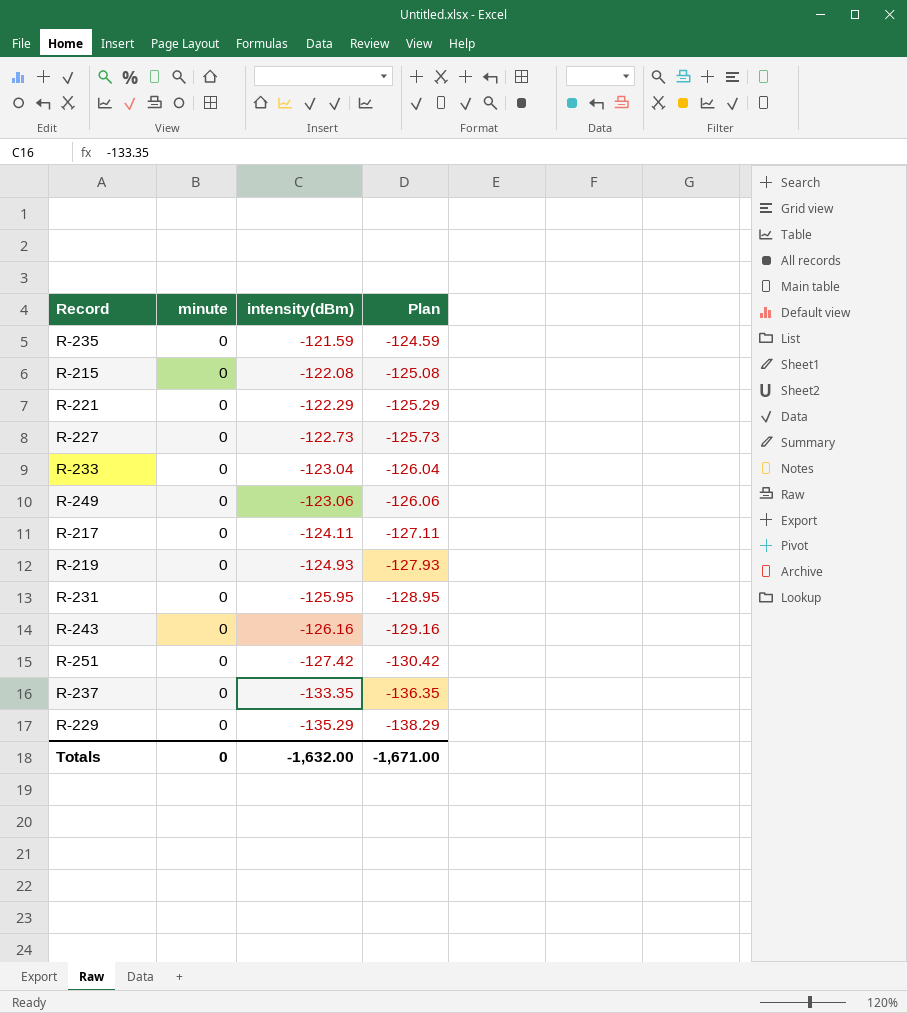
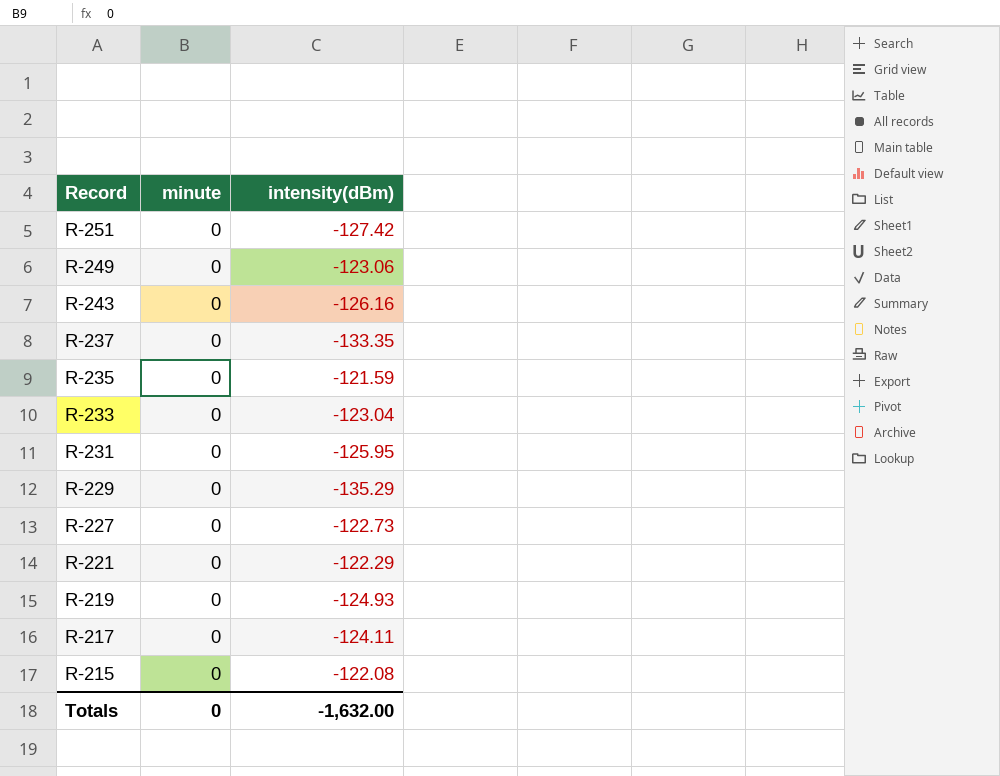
row order: intensity(dBm) descending -> Record descending
column Plan | formula: [intensity(dBm)] - 3 -> none

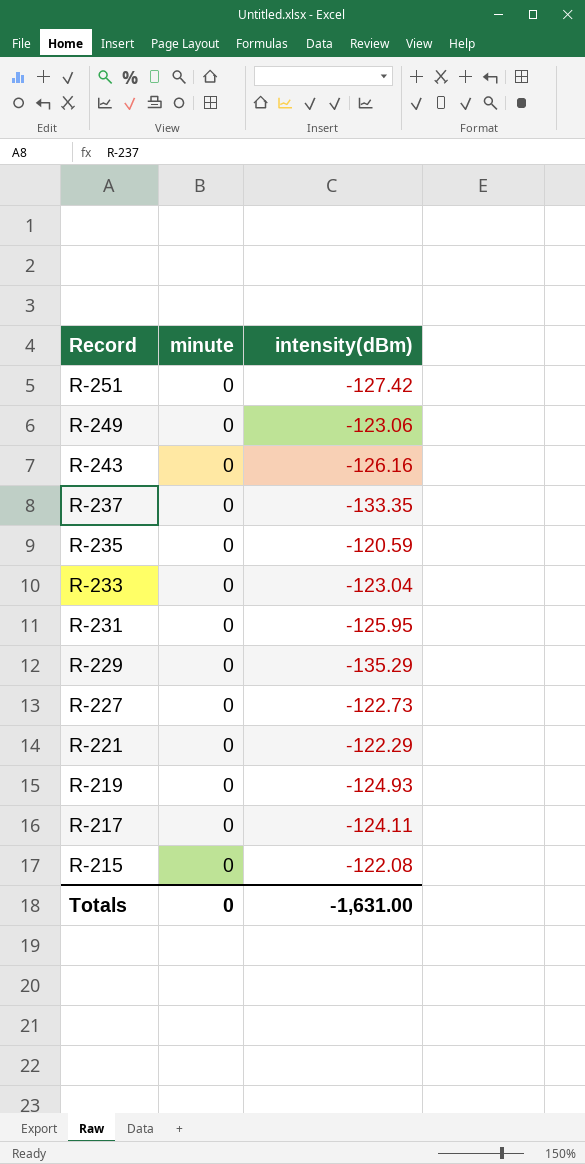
R-235 | intensity(dBm): -121.59 -> -120.59
Totals | intensity(dBm): -1,632.00 -> -1,631.00

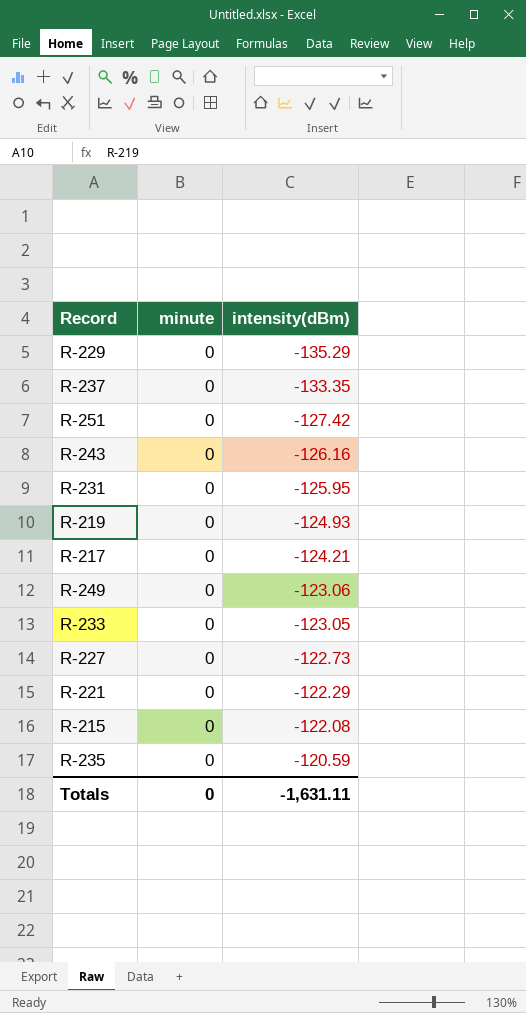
row order: Record descending -> intensity(dBm) ascending
R-217 | intensity(dBm): -124.11 -> -124.21
R-233 | intensity(dBm): -123.04 -> -123.05
Totals | intensity(dBm): -1,631.00 -> -1,631.11

